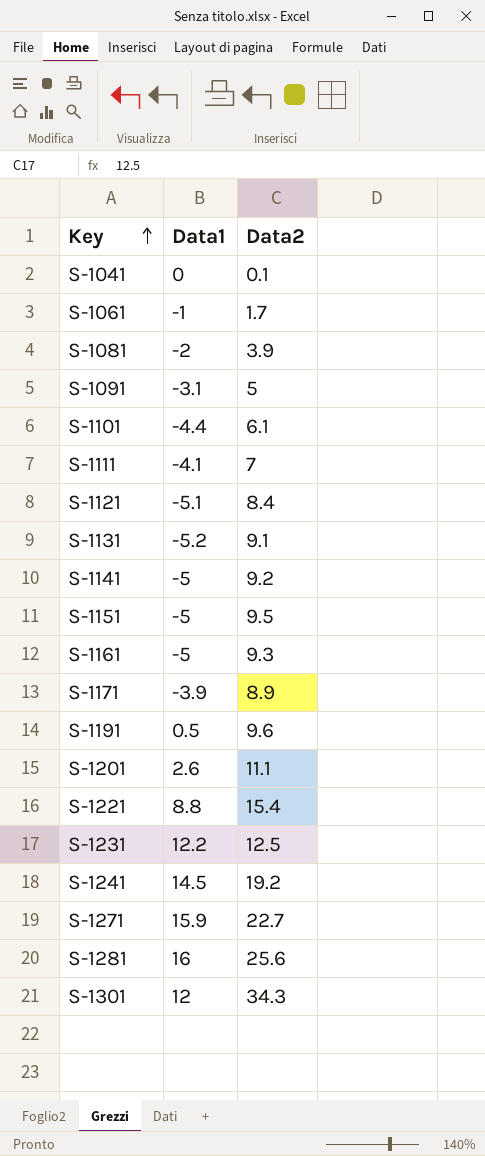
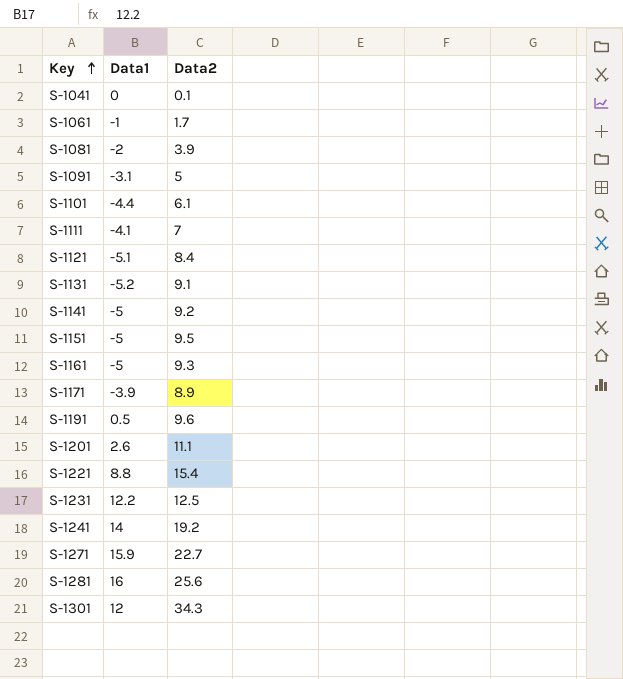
S-1241 | Data1: 14.5 -> 14

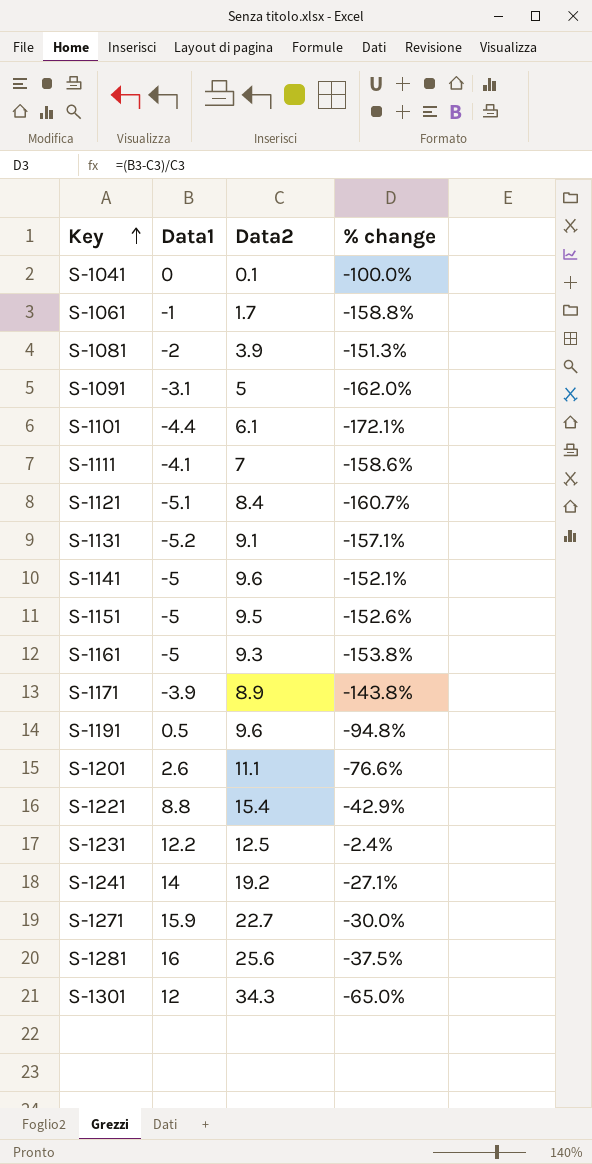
column % change | formula: none -> ([Data1] - [Data2]) / [Data2]
S-1141 | Data2: 9.2 -> 9.6

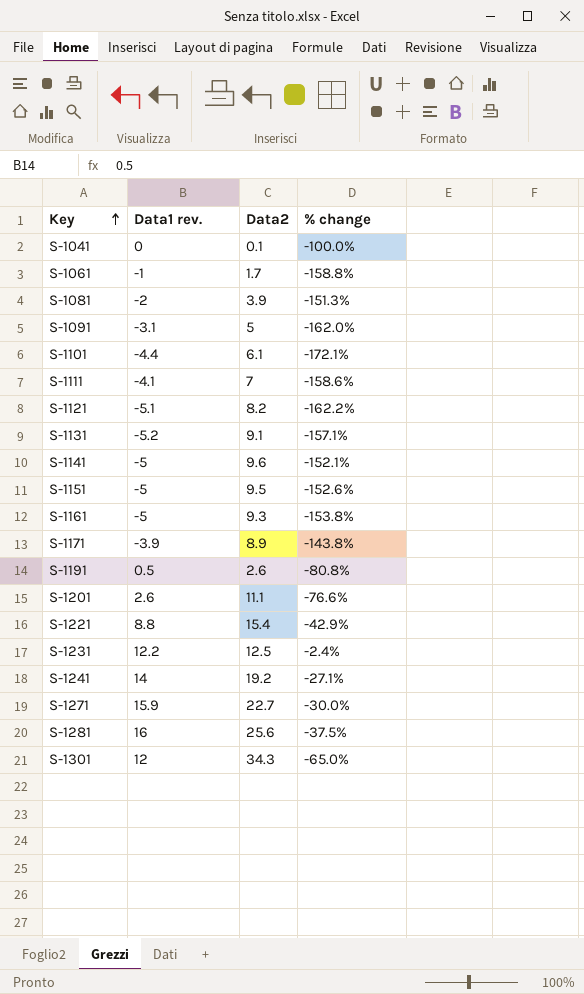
column name: Data1 -> Data1 rev.
S-1121 | Data2: 8.4 -> 8.2
S-1121 | % change: -160.7% -> -162.2%
S-1191 | Data2: 9.6 -> 2.6
S-1191 | % change: -94.8% -> -80.8%

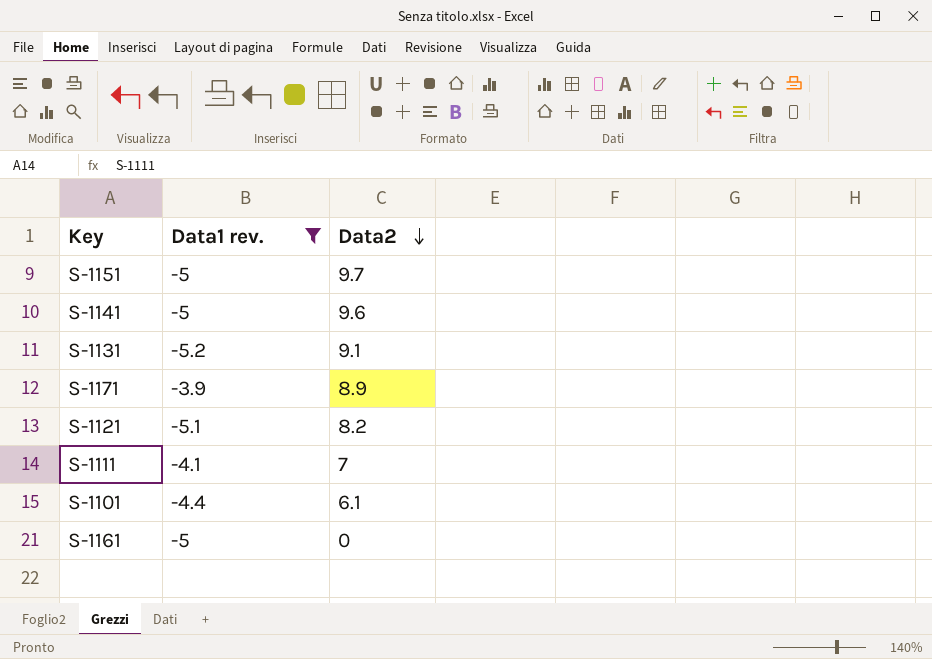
filter: none -> Data1 rev. <= -3.9
row order: Key ascending -> Data2 descending
column % change | formula: ([Data1 rev.] - [Data2]) / [Data2] -> none
S-1151 | Data2: 9.5 -> 9.7
S-1161 | Data2: 9.3 -> 0

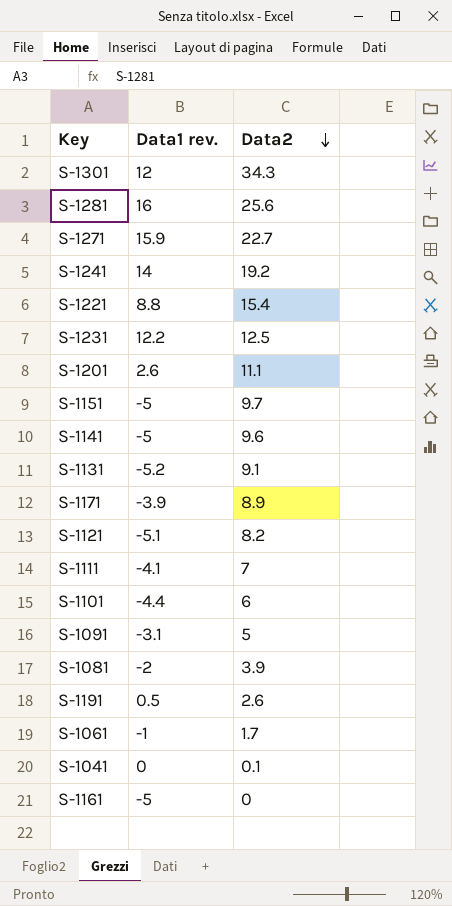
filter: Data1 rev. <= -3.9 -> none
S-1101 | Data2: 6.1 -> 6

